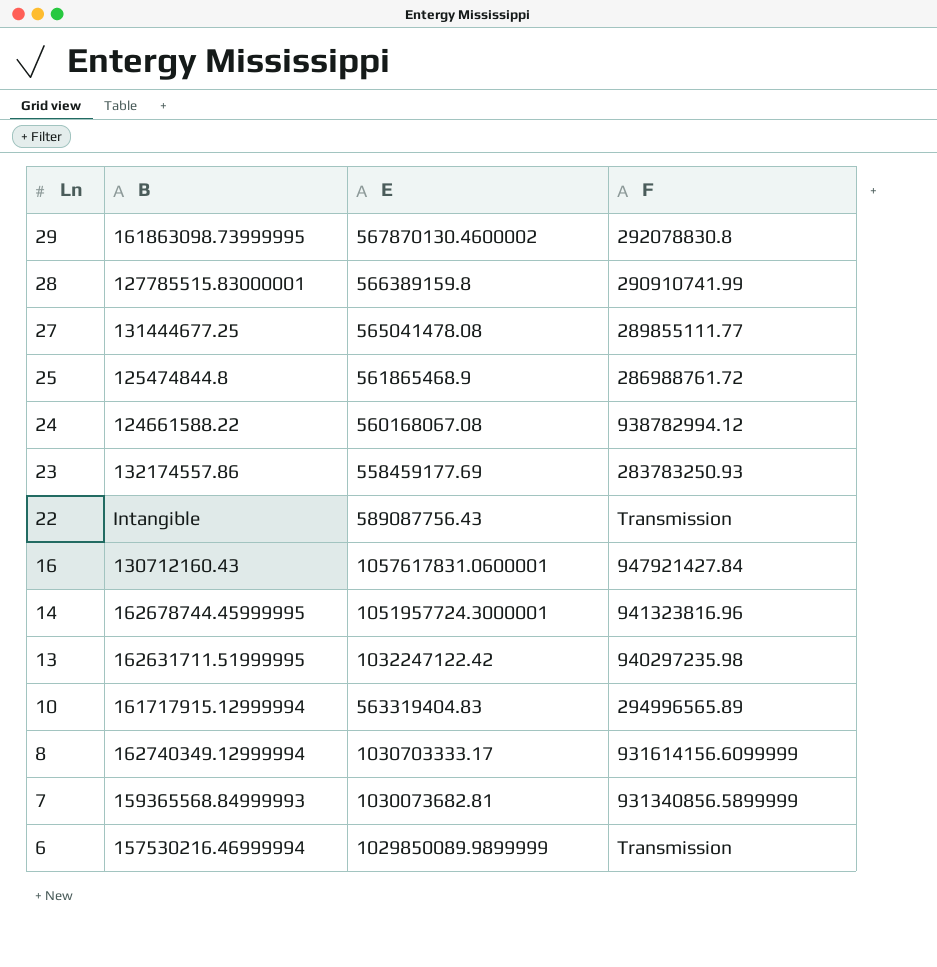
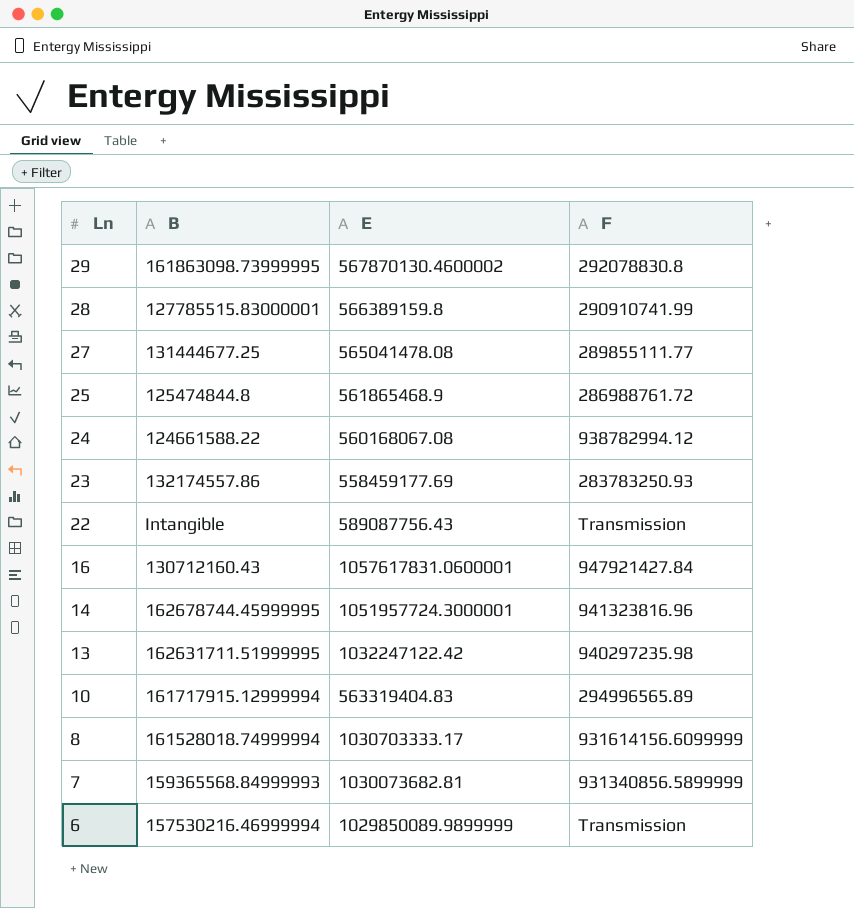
8 | B: 162740349.12999994 -> 161528018.74999994

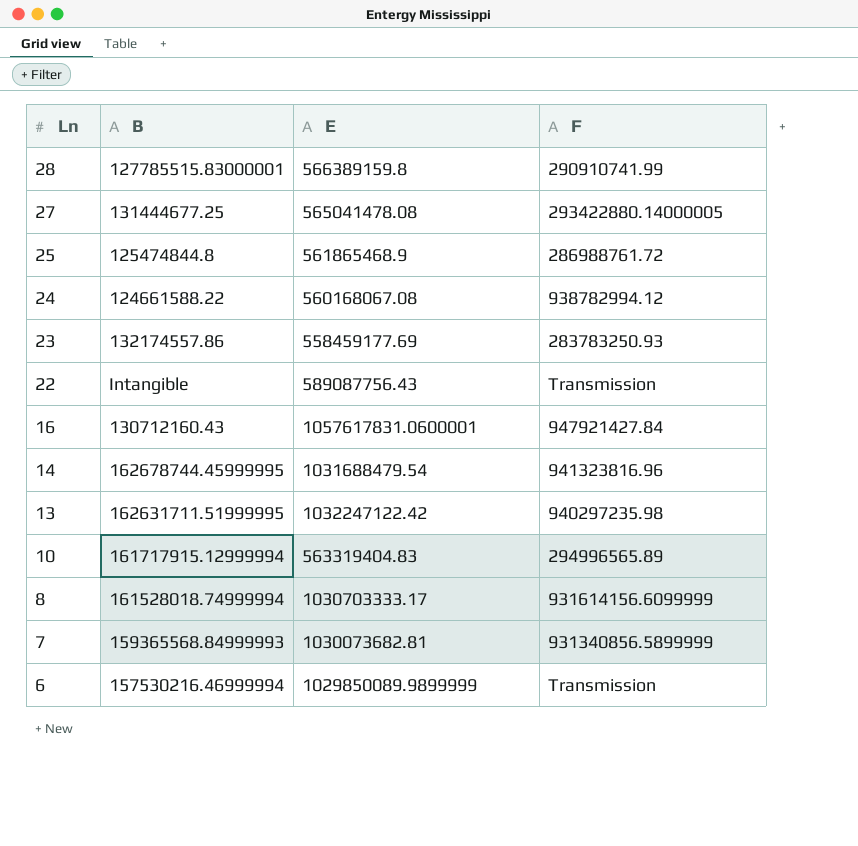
row 29: 161863098.73999995 | 567870130.4600002 | 292078830.8 -> none
27 | F: 289855111.77 -> 293422880.14000005
14 | E: 1051957724.3000001 -> 1031688479.54

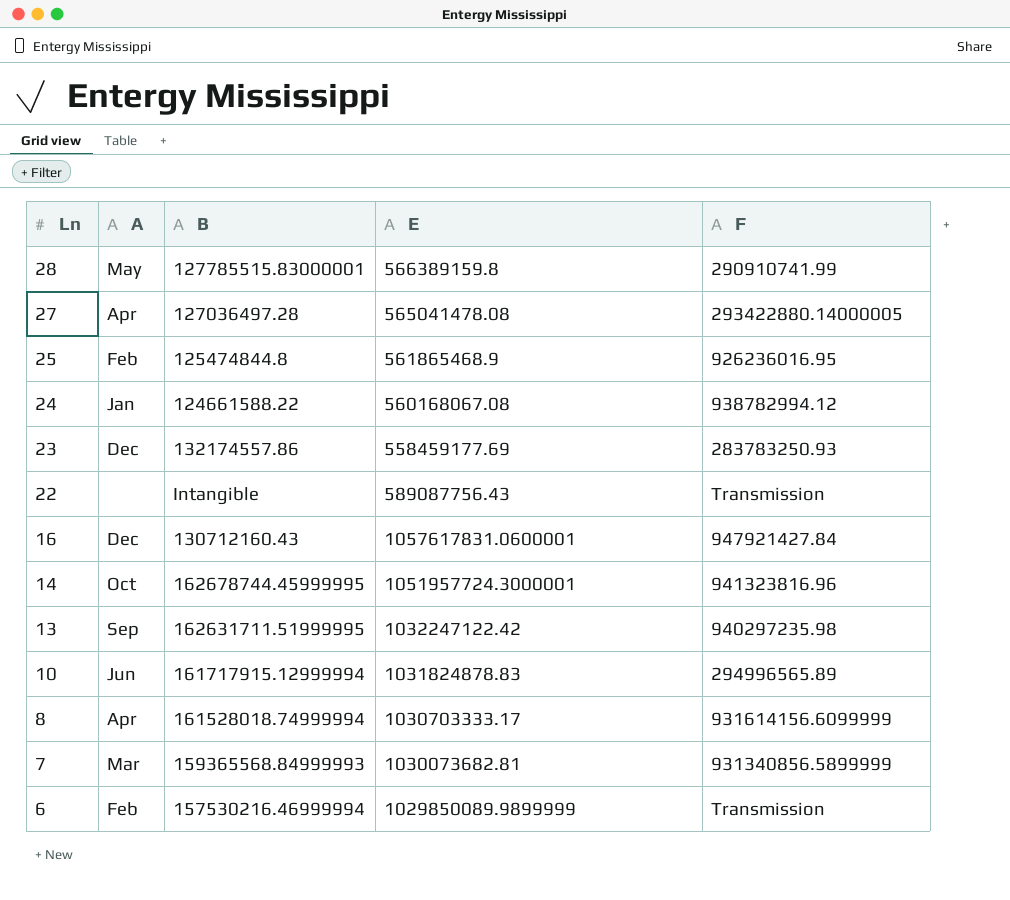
column A | position: none -> 2
27 | B: 131444677.25 -> 127036497.28
25 | F: 286988761.72 -> 926236016.95
14 | E: 1031688479.54 -> 1051957724.3000001
10 | E: 563319404.83 -> 1031824878.83

